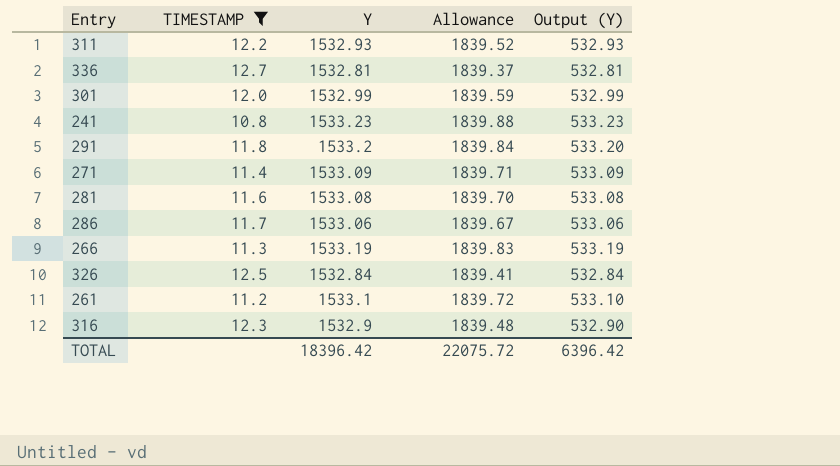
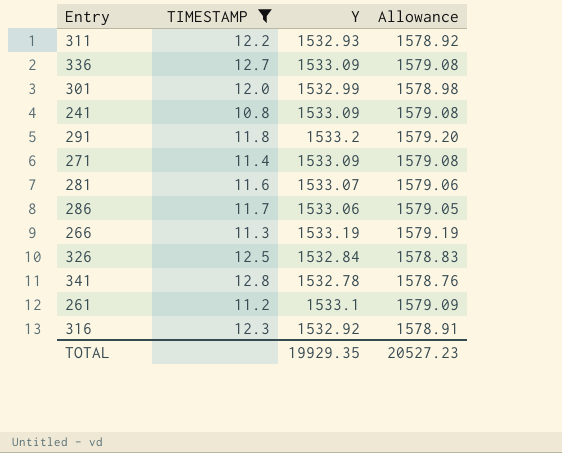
column Output (Y) | formula: [Y] - 1000 -> none
column Allowance | formula: [Y] * 1.2 -> [Y] * 1.03
336 | Y: 1532.81 -> 1533.09
241 | Y: 1533.23 -> 1533.09
281 | Y: 1533.08 -> 1533.07
row 341: none -> 12.8 | 1532.78 | 1578.76
316 | Y: 1532.9 -> 1532.92
TOTAL | Y: 18396.42 -> 19929.35
TOTAL | Allowance: 22075.72 -> 20527.23

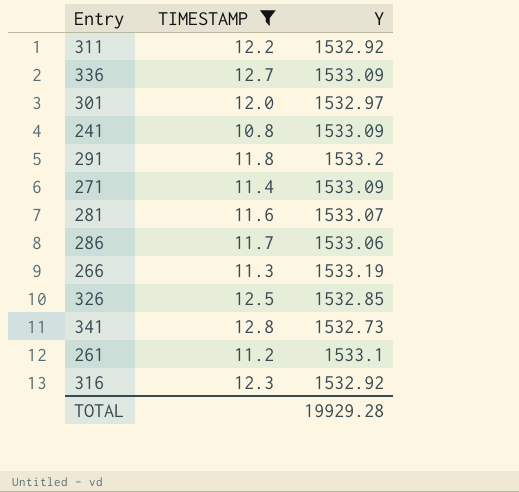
column Allowance | formula: [Y] * 1.03 -> none
311 | Y: 1532.93 -> 1532.92
301 | Y: 1532.99 -> 1532.97
326 | Y: 1532.84 -> 1532.85
341 | Y: 1532.78 -> 1532.73
TOTAL | Y: 19929.35 -> 19929.28

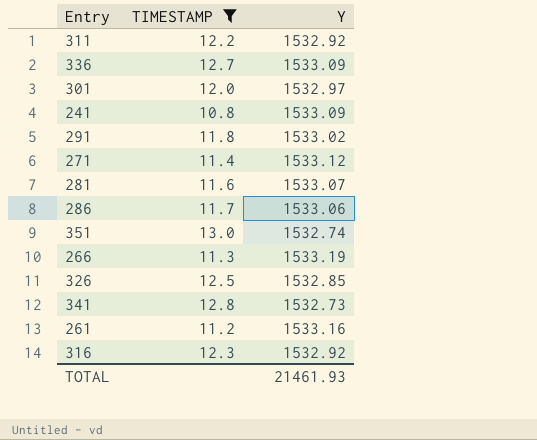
291 | Y: 1533.2 -> 1533.02
271 | Y: 1533.09 -> 1533.12
row 351: none -> 13.0 | 1532.74
261 | Y: 1533.1 -> 1533.16
TOTAL | Y: 19929.28 -> 21461.93

